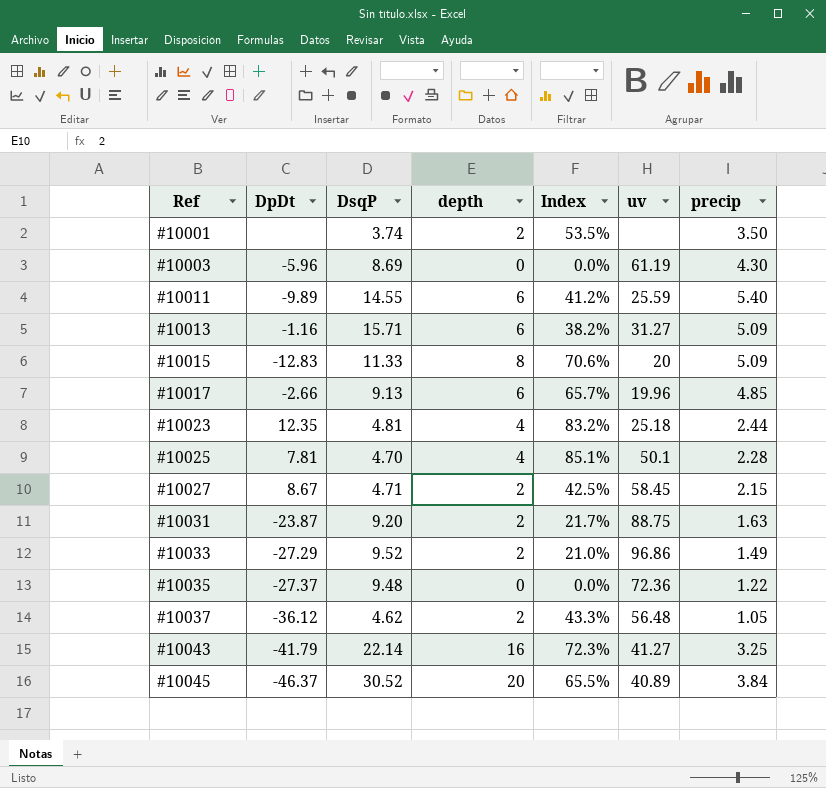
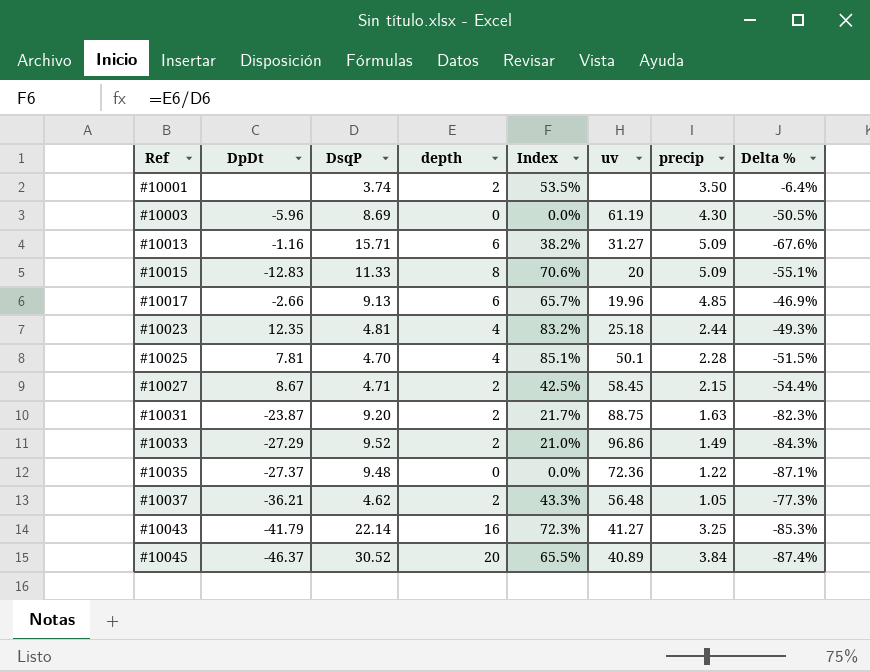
column Delta % | formula: none -> ([precip] - [DsqP]) / [DsqP]
row #10011: -9.89 | 14.55 | 6 | 41.2% | 25.59 | 5.40 -> none
#10037 | DpDt: -36.12 -> -36.21

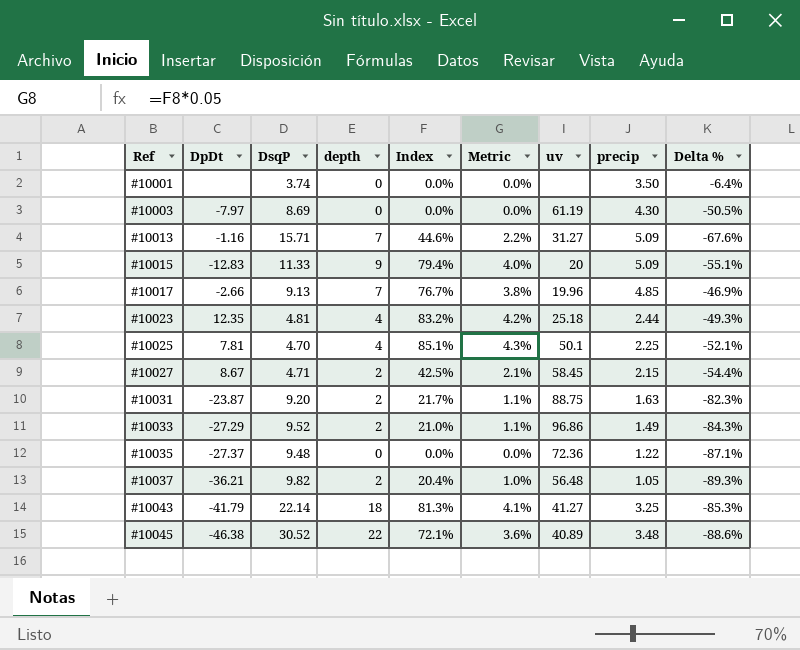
column Metric | formula: none -> [Index] * 0.05
#10001 | depth: 2 -> 0
#10001 | Index: 53.5% -> 0.0%
#10003 | DpDt: -5.96 -> -7.97
#10013 | depth: 6 -> 7
#10013 | Index: 38.2% -> 44.6%
#10015 | depth: 8 -> 9
#10015 | Index: 70.6% -> 79.4%
#10017 | depth: 6 -> 7
#10017 | Index: 65.7% -> 76.7%
#10025 | precip: 2.28 -> 2.25
#10025 | Delta %: -51.5% -> -52.1%
#10037 | DsqP: 4.62 -> 9.82
#10037 | Index: 43.3% -> 20.4%
#10037 | Delta %: -77.3% -> -89.3%
#10043 | depth: 16 -> 18
#10043 | Index: 72.3% -> 81.3%
#10045 | DpDt: -46.37 -> -46.38
#10045 | depth: 20 -> 22
#10045 | Index: 65.5% -> 72.1%
#10045 | precip: 3.84 -> 3.48
#10045 | Delta %: -87.4% -> -88.6%

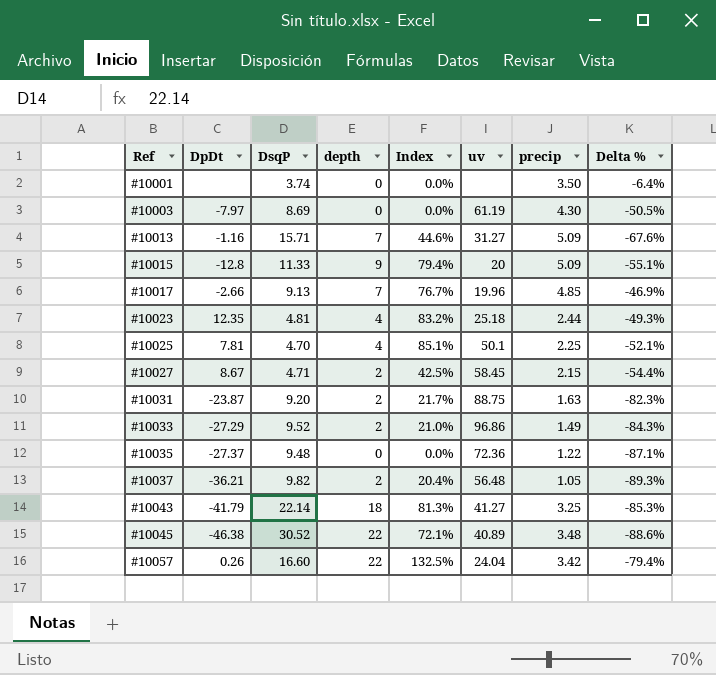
column Metric | formula: [Index] * 0.05 -> none
#10015 | DpDt: -12.83 -> -12.8
row #10057: none -> 0.26 | 16.60 | 22 | 132.5% | 24.04 | 3.42 | -79.4%

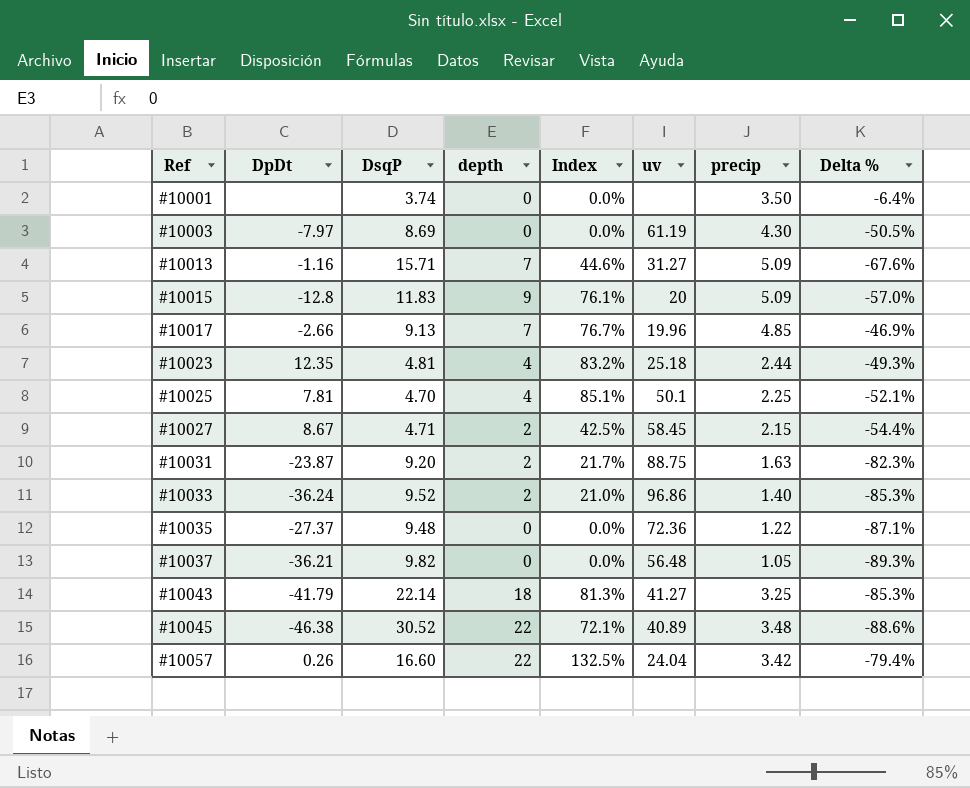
#10015 | DsqP: 11.33 -> 11.83
#10015 | Index: 79.4% -> 76.1%
#10015 | Delta %: -55.1% -> -57.0%
#10033 | DpDt: -27.29 -> -36.24
#10033 | precip: 1.49 -> 1.40
#10033 | Delta %: -84.3% -> -85.3%
#10037 | depth: 2 -> 0
#10037 | Index: 20.4% -> 0.0%

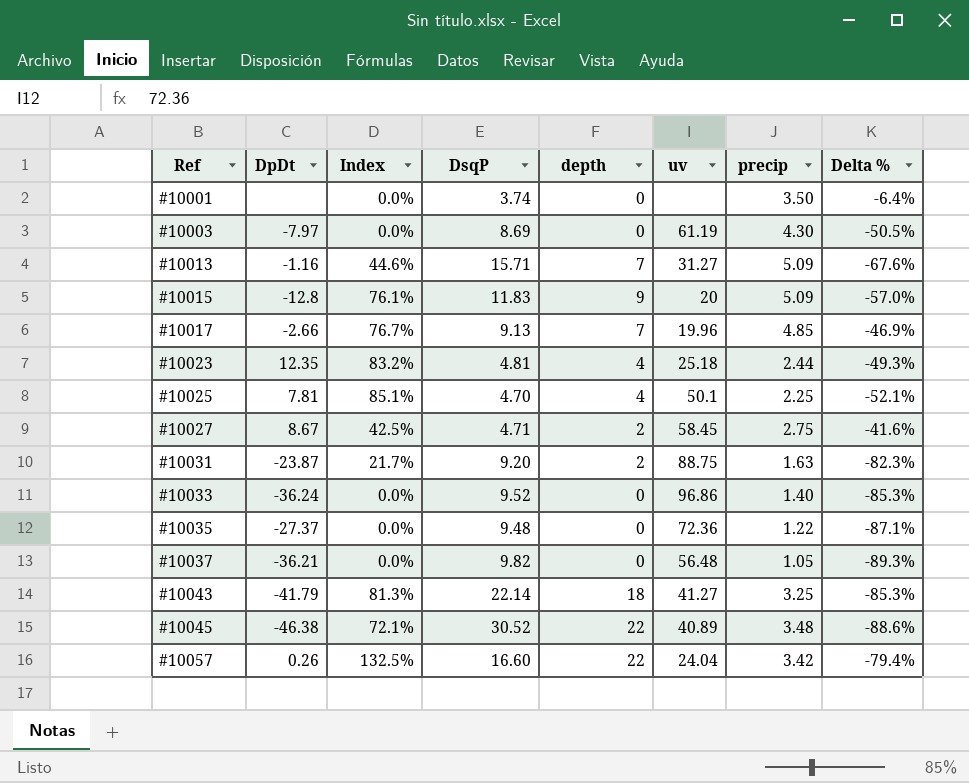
column Index | position: 5 -> 3
#10027 | precip: 2.15 -> 2.75
#10027 | Delta %: -54.4% -> -41.6%
#10033 | Index: 21.0% -> 0.0%
#10033 | depth: 2 -> 0

